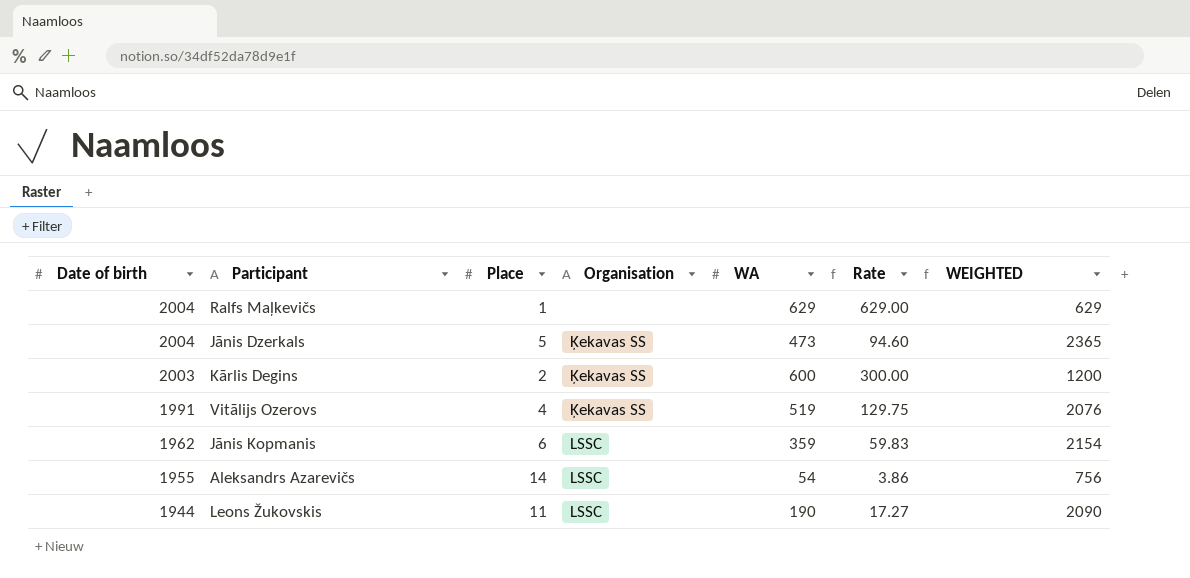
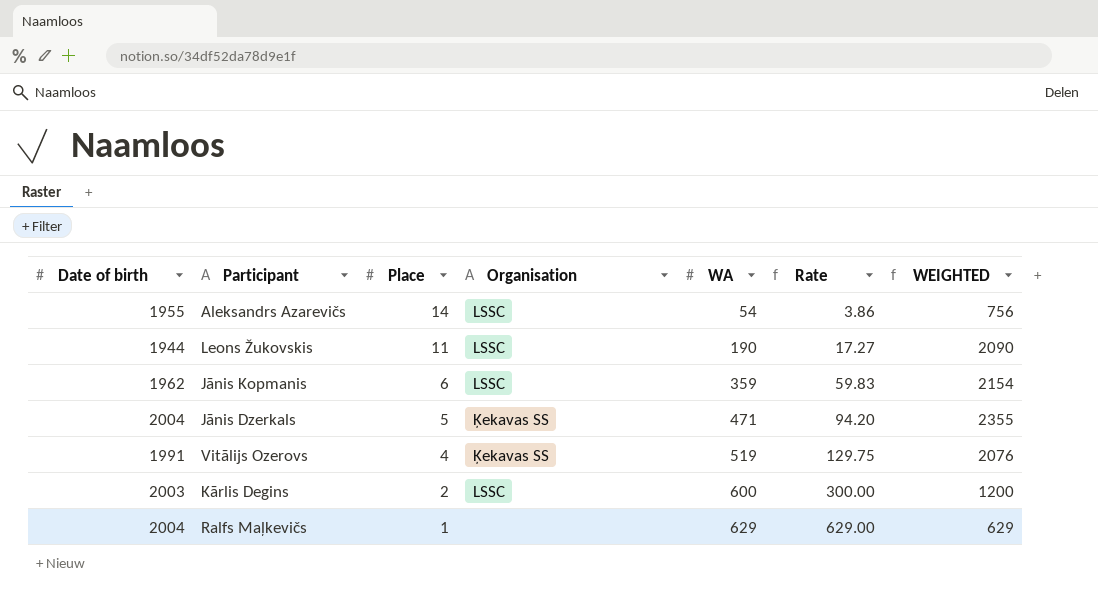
row order: Date of birth descending -> Place descending
Jānis Dzerkals | WA: 473 -> 471
Jānis Dzerkals | Rate: 94.60 -> 94.20
Jānis Dzerkals | WEIGHTED: 2365 -> 2355
Kārlis Degins | Organisation: Ķekavas SS -> LSSC

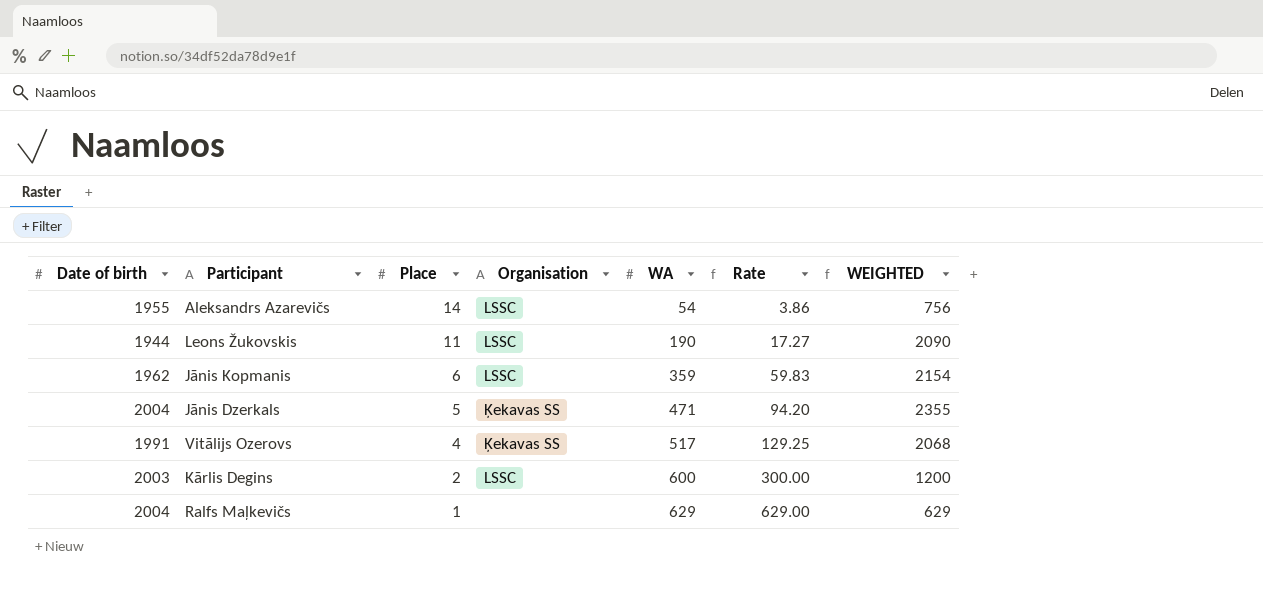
Vitālijs Ozerovs | WA: 519 -> 517
Vitālijs Ozerovs | Rate: 129.75 -> 129.25
Vitālijs Ozerovs | WEIGHTED: 2076 -> 2068

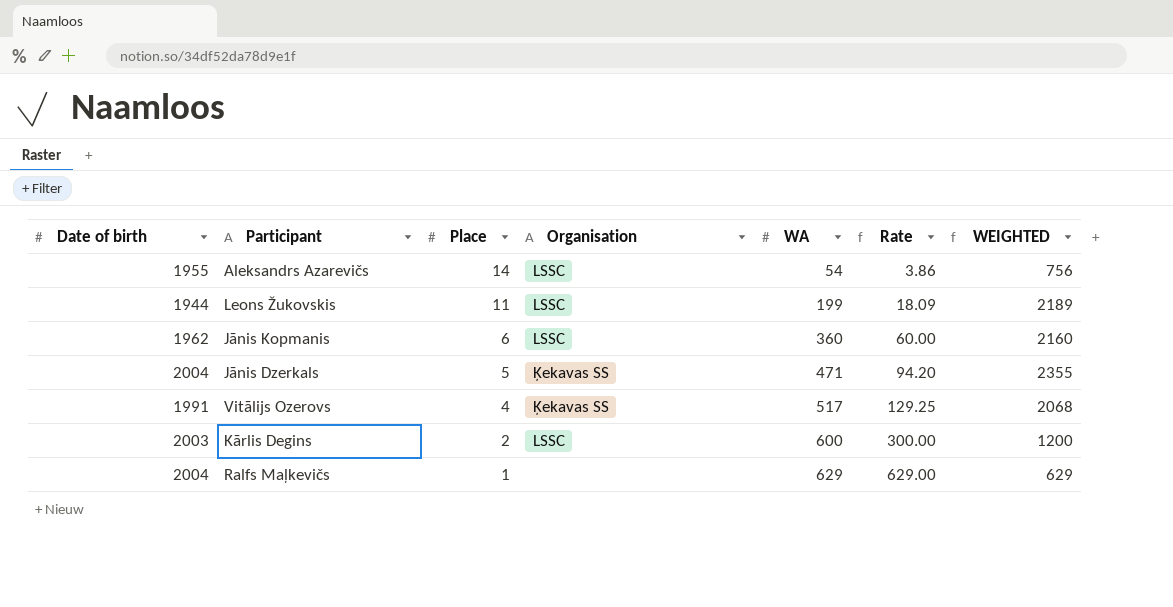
Leons Žukovskis | WA: 190 -> 199
Leons Žukovskis | Rate: 17.27 -> 18.09
Leons Žukovskis | WEIGHTED: 2090 -> 2189
Jānis Kopmanis | WA: 359 -> 360
Jānis Kopmanis | Rate: 59.83 -> 60.00
Jānis Kopmanis | WEIGHTED: 2154 -> 2160

